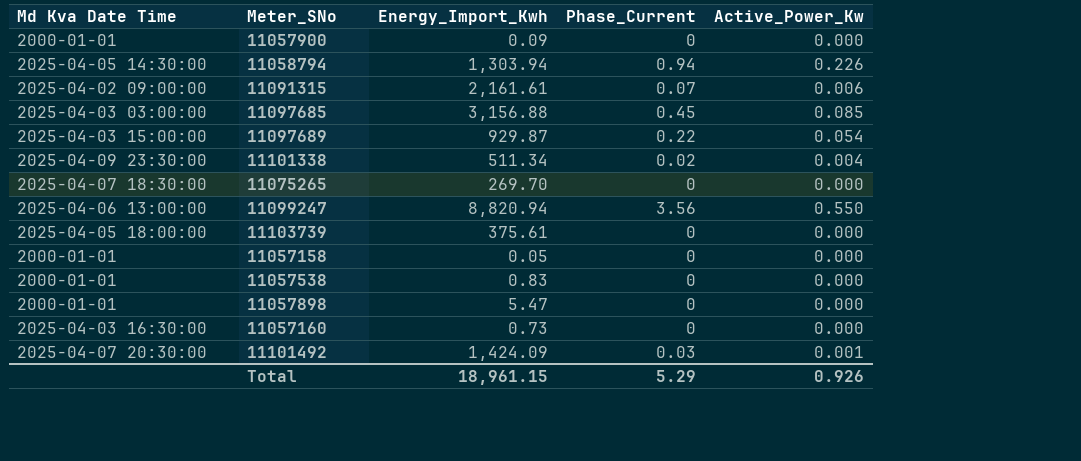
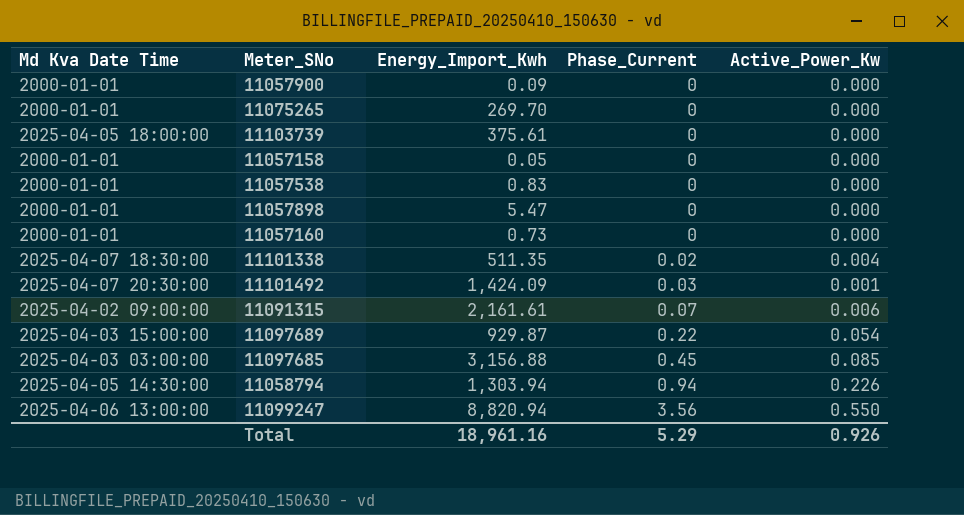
row order: none -> Phase_Current ascending
11075265 | Md Kva Date Time: 2025-04-07 18:30:00 -> 2000-01-01
11057160 | Md Kva Date Time: 2025-04-03 16:30:00 -> 2000-01-01
11101338 | Md Kva Date Time: 2025-04-09 23:30:00 -> 2025-04-07 18:30:00
11101338 | Energy_Import_Kwh: 511.34 -> 511.35
Total | Energy_Import_Kwh: 18,961.15 -> 18,961.16

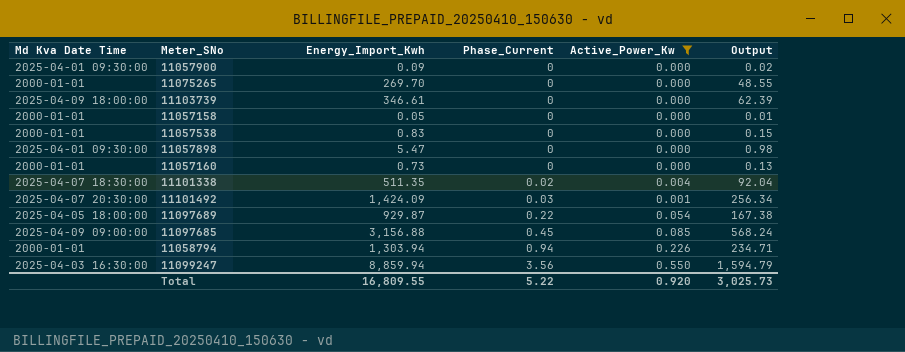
filter: none -> Active_Power_Kw != 0.006
column Output | formula: none -> [Energy_Import_Kwh] * 0.18
11057900 | Md Kva Date Time: 2000-01-01 -> 2025-04-01 09:30:00
11103739 | Md Kva Date Time: 2025-04-05 18:00:00 -> 2025-04-09 18:00:00
11103739 | Energy_Import_Kwh: 375.61 -> 346.61
11057898 | Md Kva Date Time: 2000-01-01 -> 2025-04-01 09:30:00
11097689 | Md Kva Date Time: 2025-04-03 15:00:00 -> 2025-04-05 18:00:00
11097685 | Md Kva Date Time: 2025-04-03 03:00:00 -> 2025-04-09 09:00:00
11058794 | Md Kva Date Time: 2025-04-05 14:30:00 -> 2000-01-01
11099247 | Md Kva Date Time: 2025-04-06 13:00:00 -> 2025-04-03 16:30:00
11099247 | Energy_Import_Kwh: 8,820.94 -> 8,859.94
Total | Energy_Import_Kwh: 18,961.16 -> 16,809.55
Total | Phase_Current: 5.29 -> 5.22
Total | Active_Power_Kw: 0.926 -> 0.920

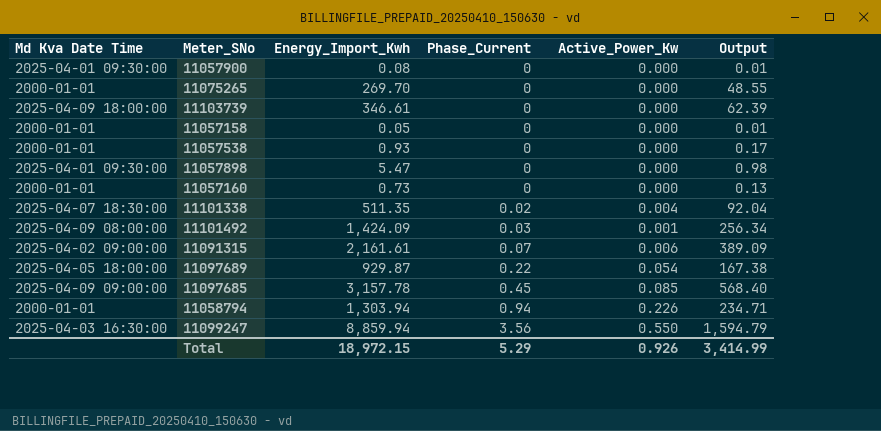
filter: Active_Power_Kw != 0.006 -> none
11057900 | Energy_Import_Kwh: 0.09 -> 0.08
11057900 | Output: 0.02 -> 0.01
11057538 | Energy_Import_Kwh: 0.83 -> 0.93
11057538 | Output: 0.15 -> 0.17
11101492 | Md Kva Date Time: 2025-04-07 20:30:00 -> 2025-04-09 08:00:00
11097685 | Energy_Import_Kwh: 3,156.88 -> 3,157.78
11097685 | Output: 568.24 -> 568.40
Total | Energy_Import_Kwh: 16,809.55 -> 18,972.15
Total | Phase_Current: 5.22 -> 5.29
Total | Active_Power_Kw: 0.920 -> 0.926
Total | Output: 3,025.73 -> 3,414.99

